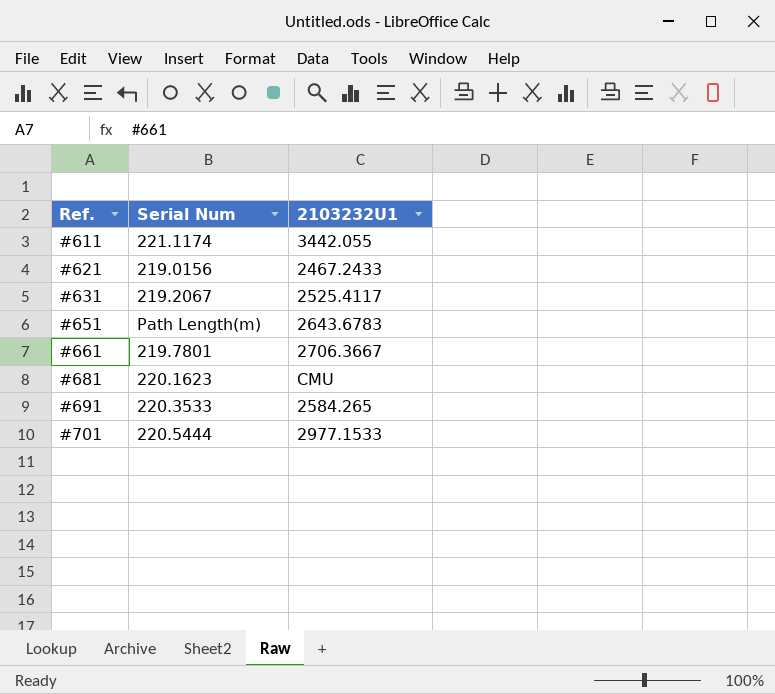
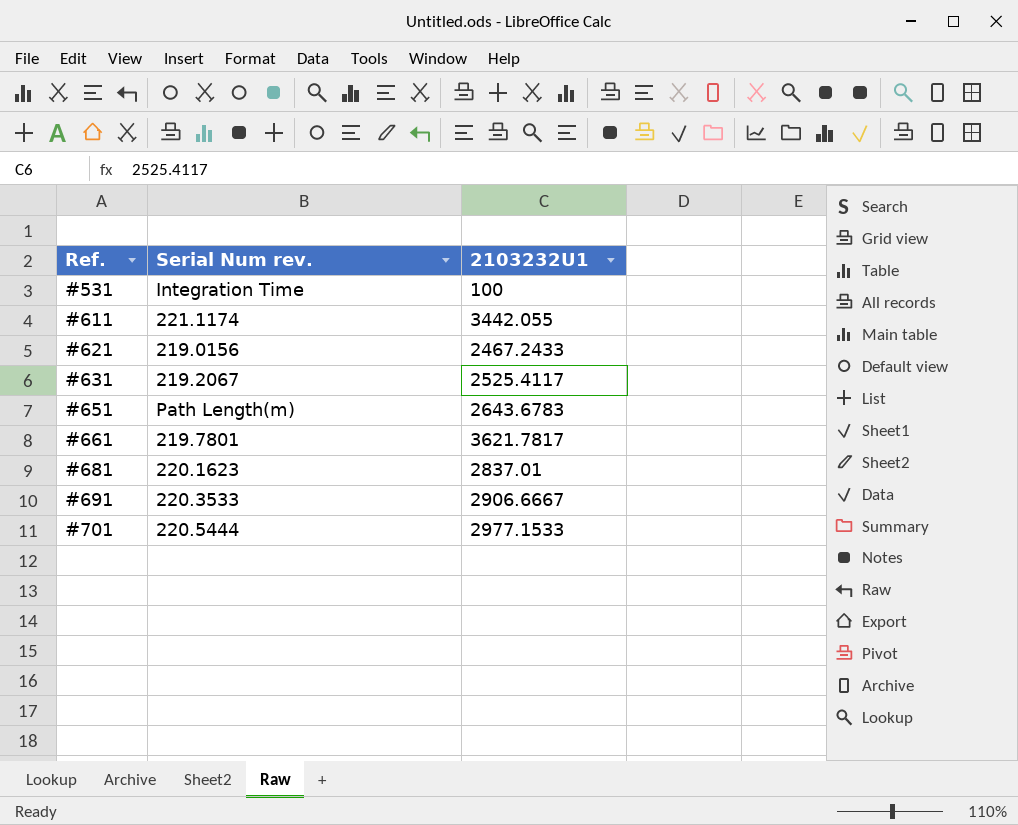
column name: Serial Num -> Serial Num rev.
row #531: none -> Integration Time | 100
#661 | 2103232U1: 2706.3667 -> 3621.7817
#681 | 2103232U1: CMU -> 2837.01
#691 | 2103232U1: 2584.265 -> 2906.6667

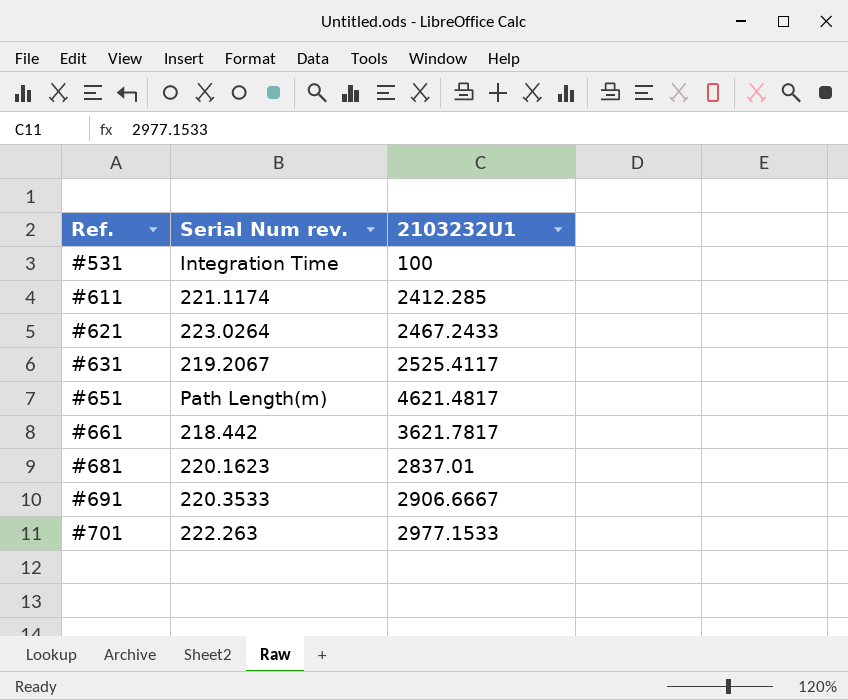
#611 | 2103232U1: 3442.055 -> 2412.285
#621 | Serial Num rev.: 219.0156 -> 223.0264
#651 | 2103232U1: 2643.6783 -> 4621.4817
#661 | Serial Num rev.: 219.7801 -> 218.442
#701 | Serial Num rev.: 220.5444 -> 222.263

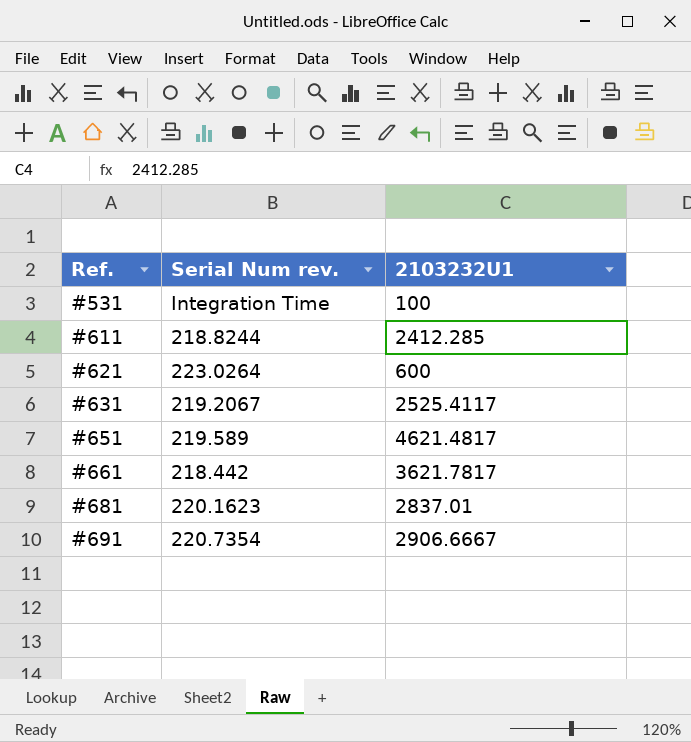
row #701: 222.263 | 2977.1533 -> none
#611 | Serial Num rev.: 221.1174 -> 218.8244
#621 | 2103232U1: 2467.2433 -> 600
#651 | Serial Num rev.: Path Length(m) -> 219.589
#691 | Serial Num rev.: 220.3533 -> 220.7354

